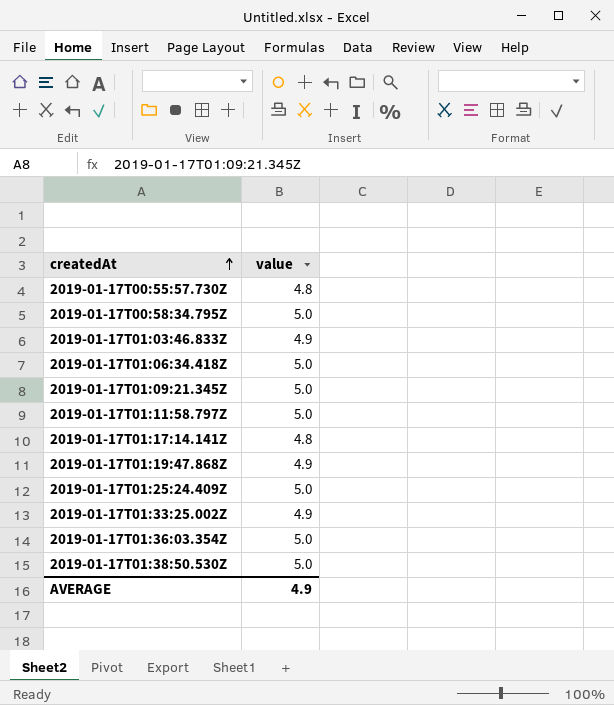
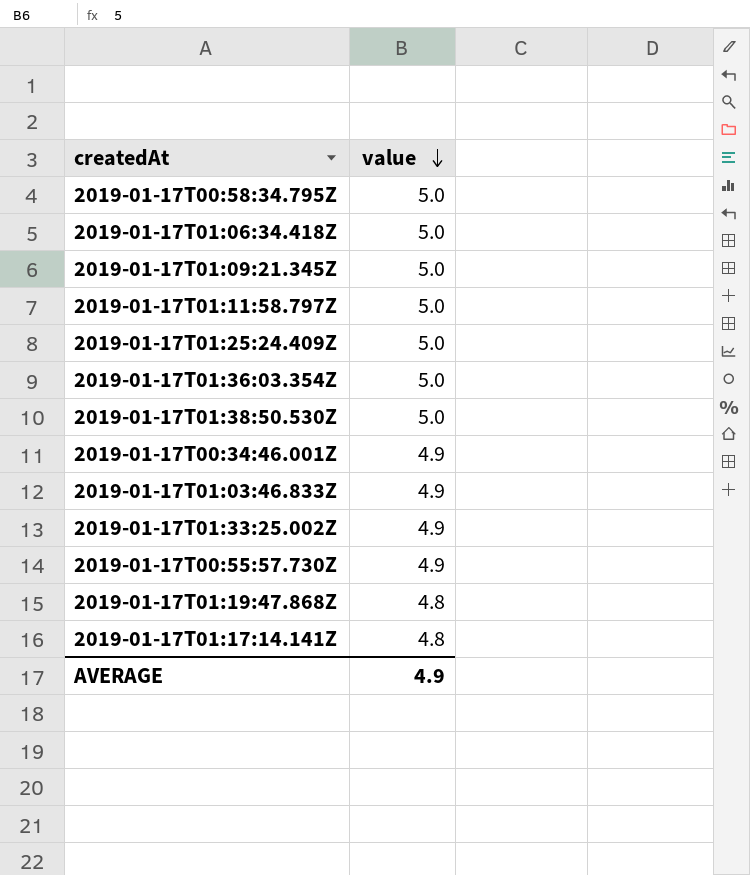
row order: createdAt ascending -> value descending
row 2019-01-17T00:34:46.001Z: none -> 4.9
2019-01-17T00:55:57.730Z | value: 4.8 -> 4.9
2019-01-17T01:19:47.868Z | value: 4.9 -> 4.8

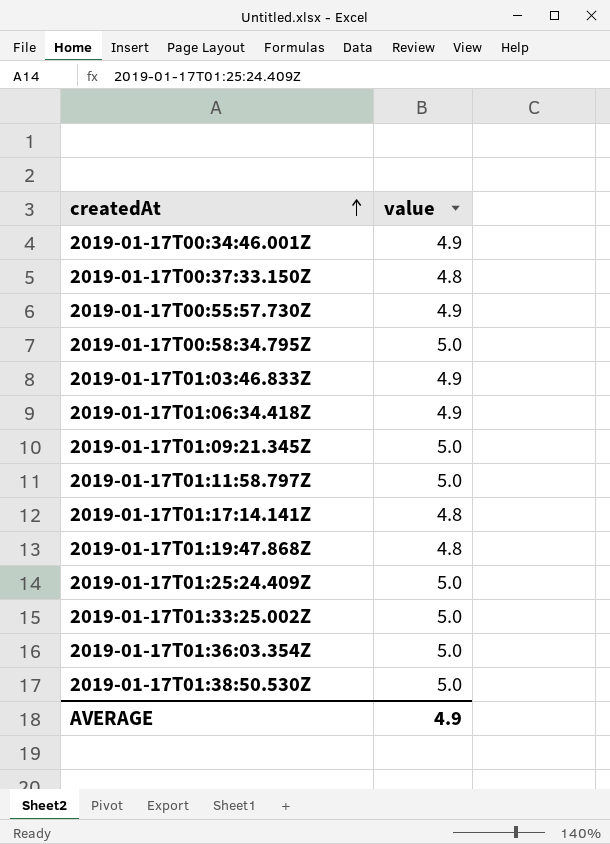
row order: value descending -> createdAt ascending
row 2019-01-17T00:37:33.150Z: none -> 4.8
2019-01-17T01:06:34.418Z | value: 5.0 -> 4.9
2019-01-17T01:33:25.002Z | value: 4.9 -> 5.0

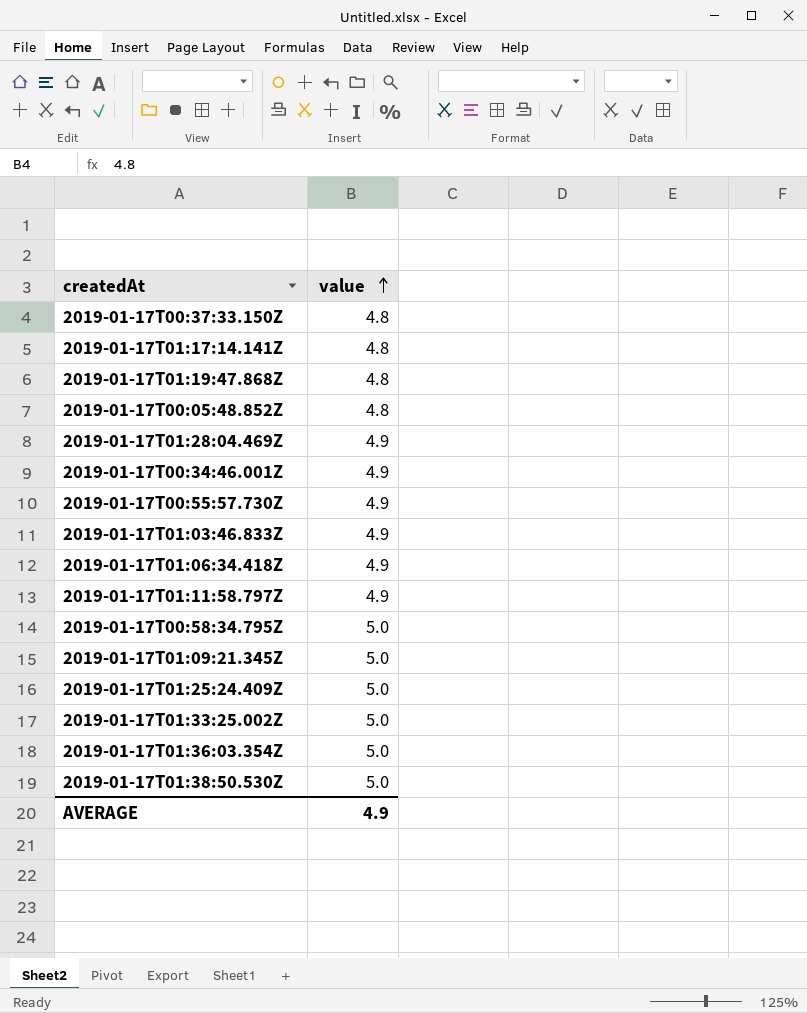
row order: createdAt ascending -> value ascending
row 2019-01-17T00:05:48.852Z: none -> 4.8
row 2019-01-17T01:28:04.469Z: none -> 4.9
2019-01-17T01:11:58.797Z | value: 5.0 -> 4.9

